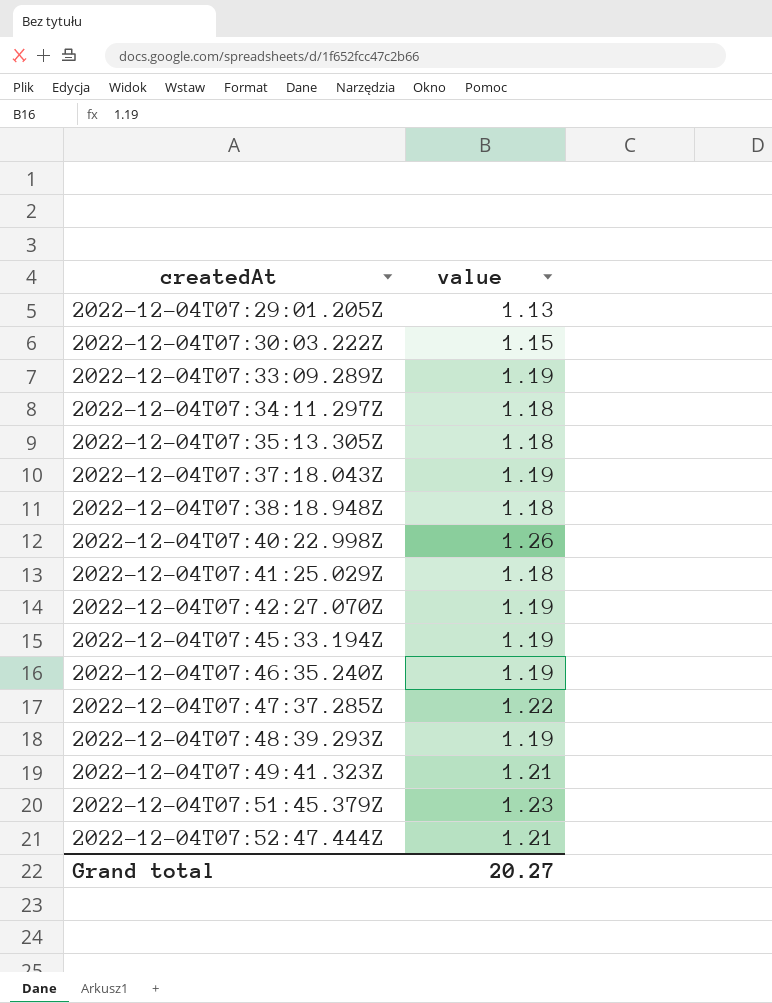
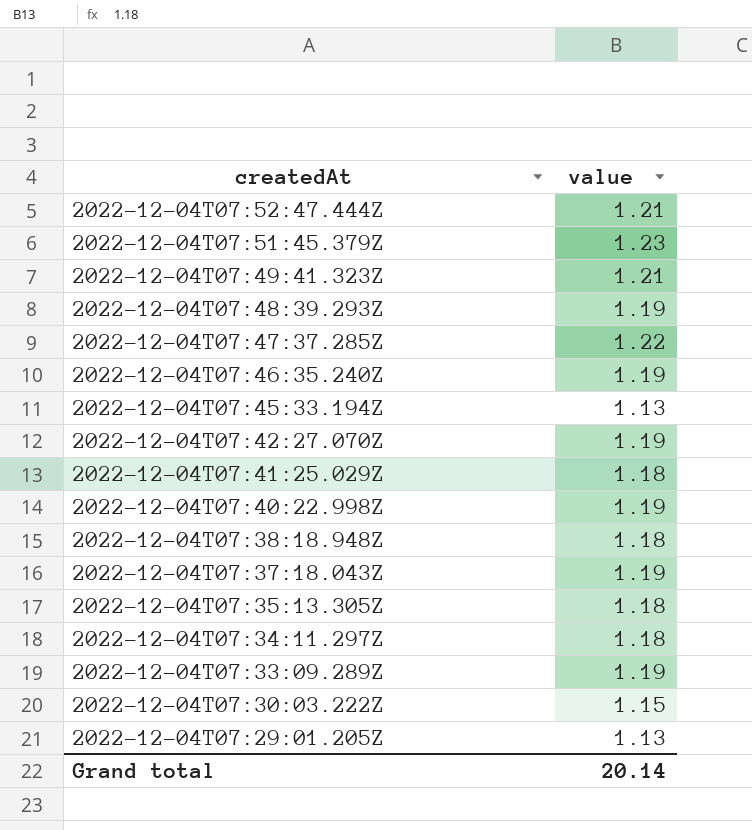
row order: createdAt ascending -> createdAt descending
2022-12-04T07:45:33.194Z | value: 1.19 -> 1.13
2022-12-04T07:40:22.998Z | value: 1.26 -> 1.19
Grand total | value: 20.27 -> 20.14

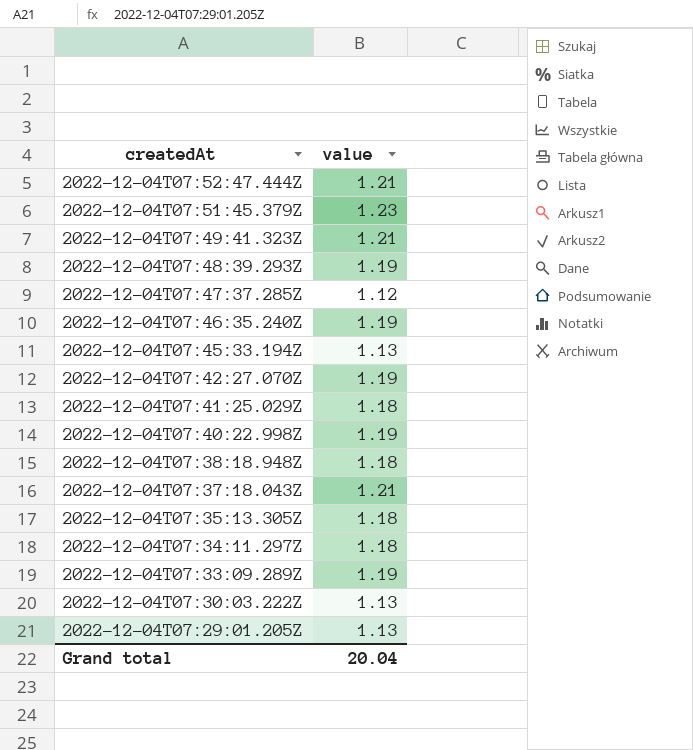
2022-12-04T07:47:37.285Z | value: 1.22 -> 1.12
2022-12-04T07:37:18.043Z | value: 1.19 -> 1.21
2022-12-04T07:30:03.222Z | value: 1.15 -> 1.13
Grand total | value: 20.14 -> 20.04

